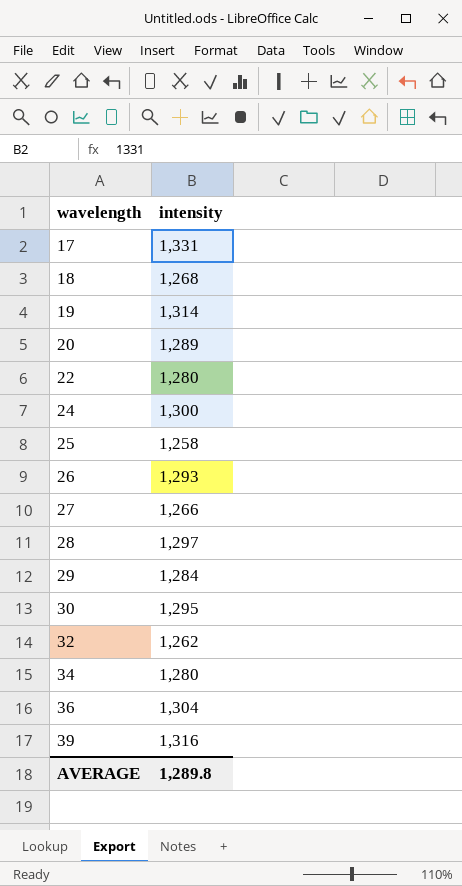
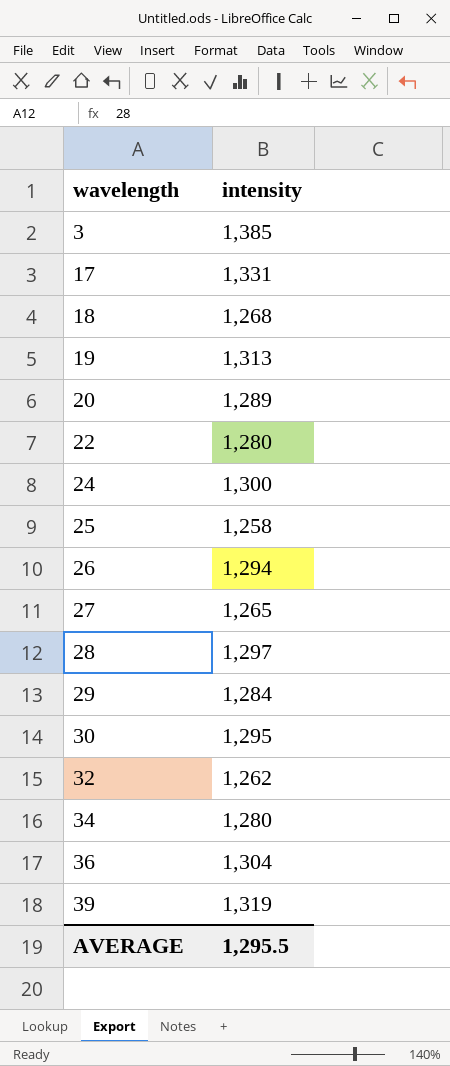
row 3: none -> 1,385
19 | intensity: 1,314 -> 1,313
26 | intensity: 1,293 -> 1,294
27 | intensity: 1,266 -> 1,265
39 | intensity: 1,316 -> 1,319
AVERAGE | intensity: 1,289.8 -> 1,295.5

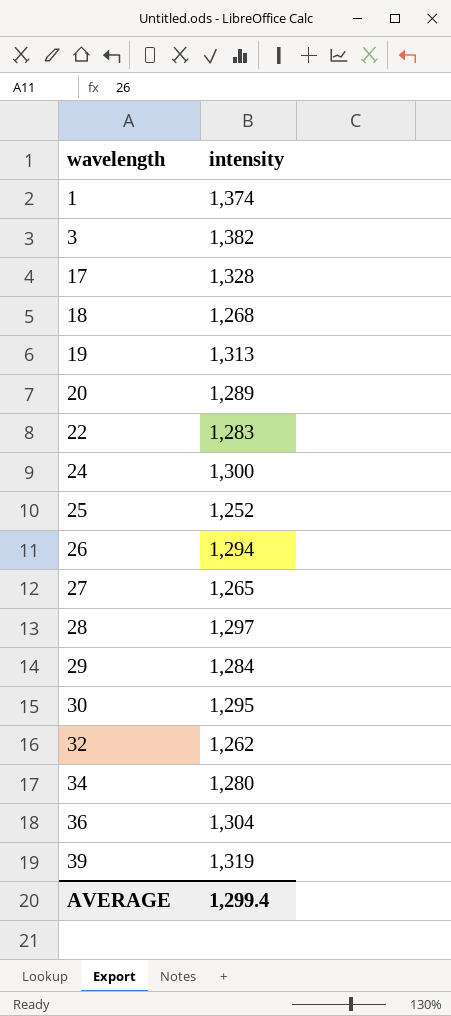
row 1: none -> 1,374
3 | intensity: 1,385 -> 1,382
17 | intensity: 1,331 -> 1,328
22 | intensity: 1,280 -> 1,283
25 | intensity: 1,258 -> 1,252
AVERAGE | intensity: 1,295.5 -> 1,299.4

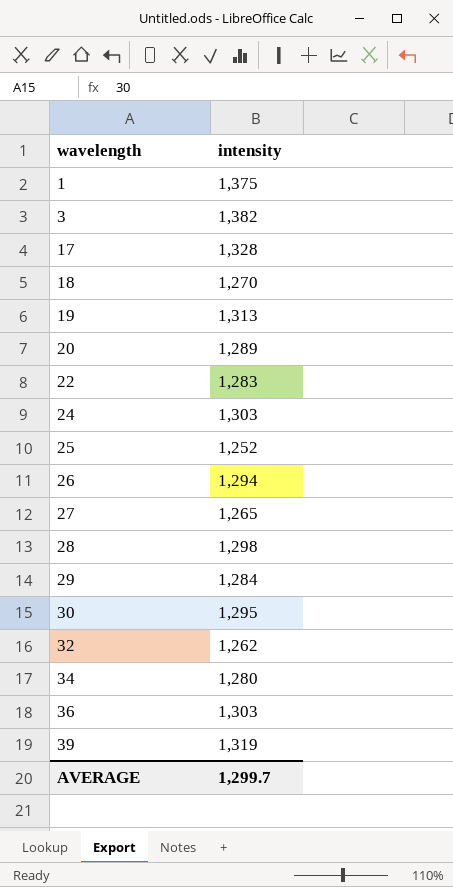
1 | intensity: 1,374 -> 1,375
18 | intensity: 1,268 -> 1,270
24 | intensity: 1,300 -> 1,303
28 | intensity: 1,297 -> 1,298
36 | intensity: 1,304 -> 1,303
AVERAGE | intensity: 1,299.4 -> 1,299.7

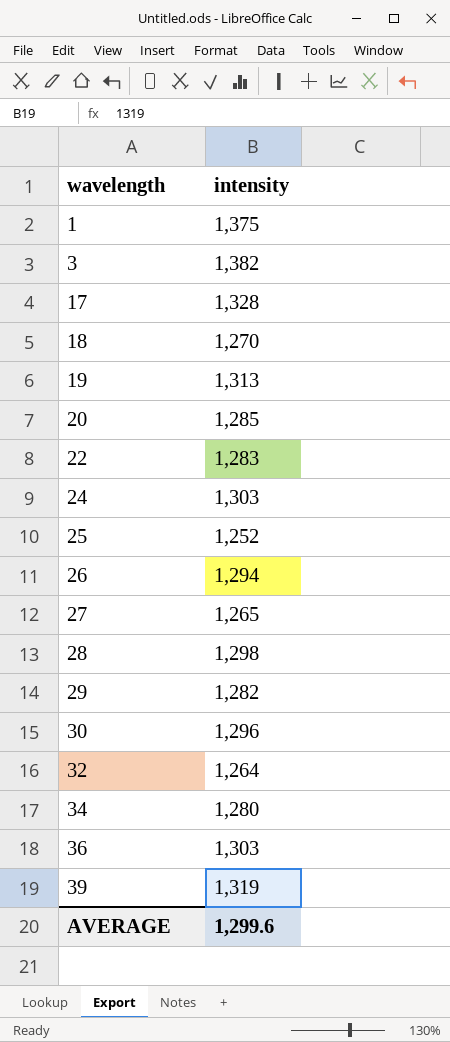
20 | intensity: 1,289 -> 1,285
29 | intensity: 1,284 -> 1,282
30 | intensity: 1,295 -> 1,296
32 | intensity: 1,262 -> 1,264
AVERAGE | intensity: 1,299.7 -> 1,299.6

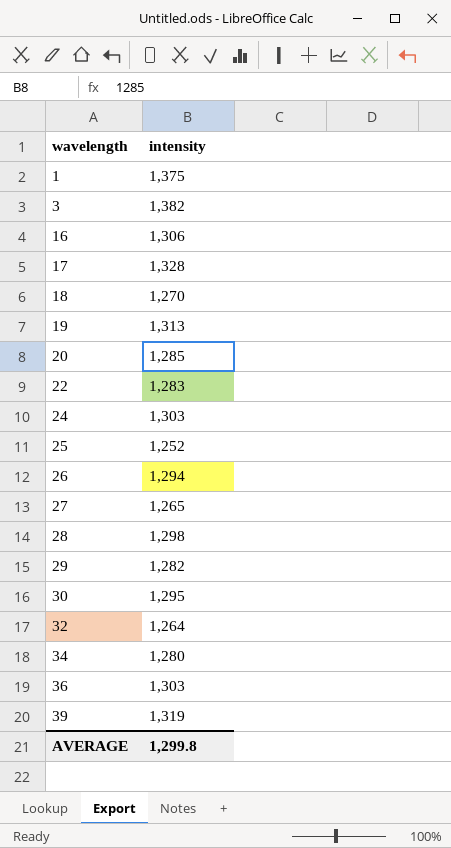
row 16: none -> 1,306
30 | intensity: 1,296 -> 1,295
AVERAGE | intensity: 1,299.6 -> 1,299.8

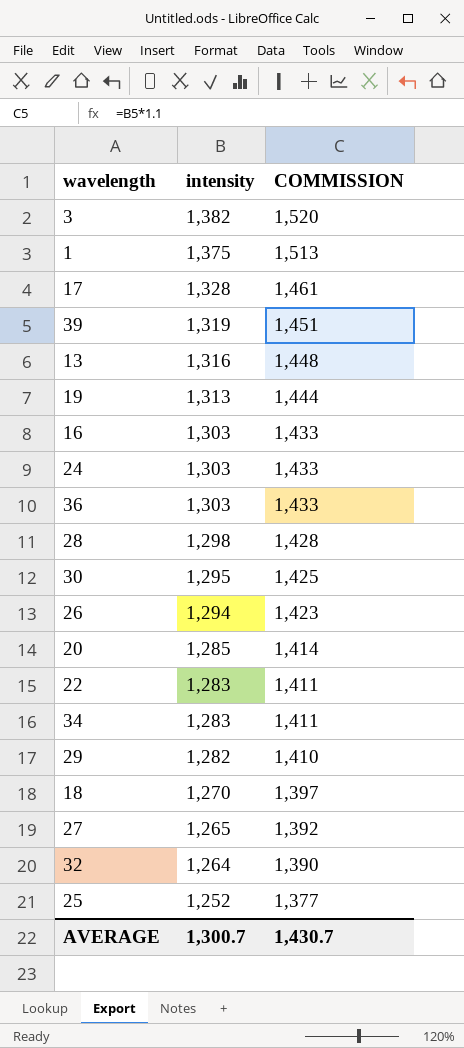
row order: wavelength ascending -> intensity descending
column COMMISSION | formula: none -> [intensity] * 1.1
row 13: none -> 1,316 | 1,448
16 | intensity: 1,306 -> 1,303
34 | intensity: 1,280 -> 1,283
AVERAGE | intensity: 1,299.8 -> 1,300.7

